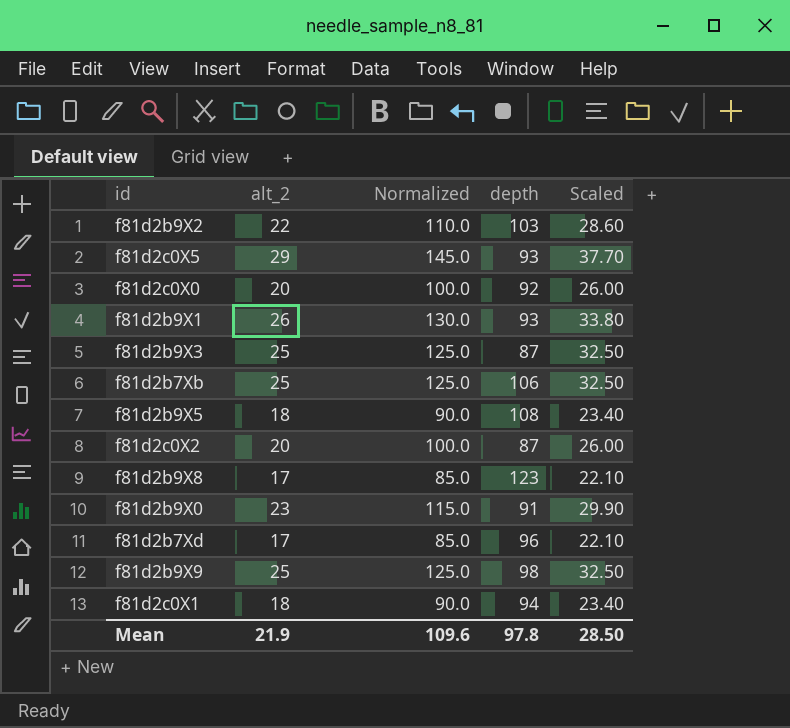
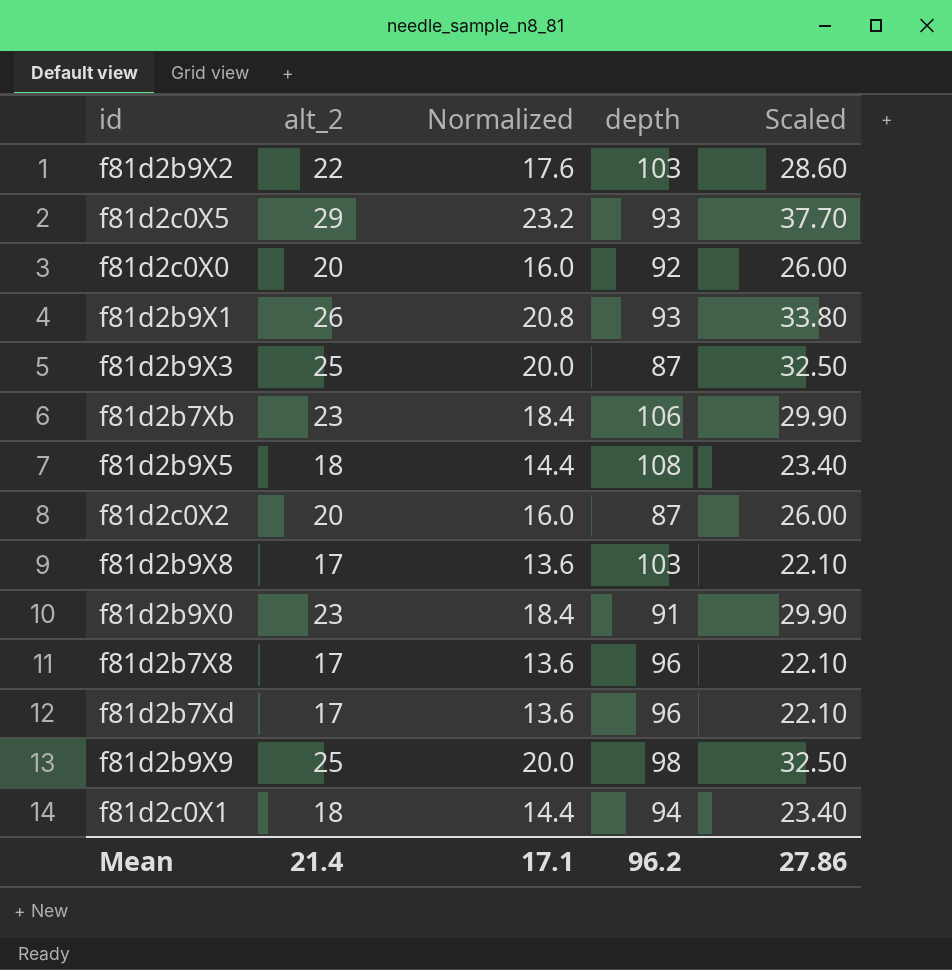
column Normalized | formula: [alt_2] * 5 -> [alt_2] * 0.8
f81d2b7Xb | alt_2: 25 -> 23
f81d2b7Xb | Scaled: 32.50 -> 29.90
f81d2b9X8 | depth: 123 -> 103
row f81d2b7X8: none -> 17 | 13.6 | 96 | 22.10
Mean | alt_2: 21.9 -> 21.4
Mean | Normalized: 109.6 -> 17.1
Mean | depth: 97.8 -> 96.2
Mean | Scaled: 28.50 -> 27.86

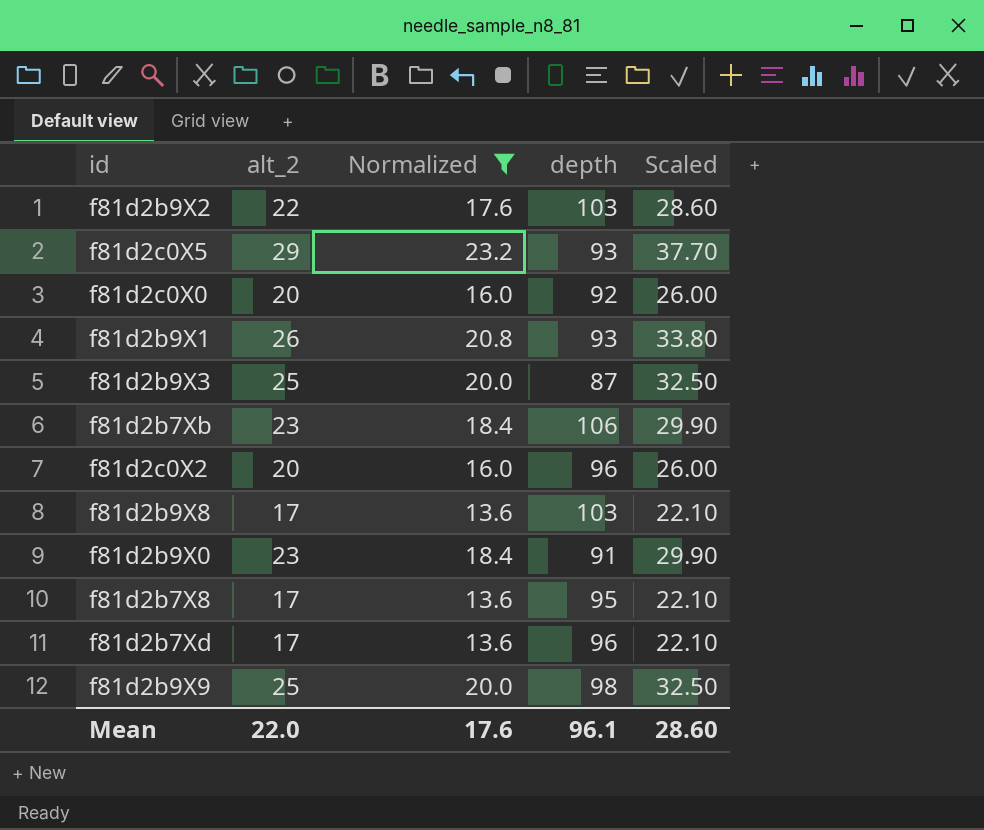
filter: none -> Normalized != 14.4
f81d2c0X2 | depth: 87 -> 96
f81d2b7X8 | depth: 96 -> 95
Mean | alt_2: 21.4 -> 22.0
Mean | Normalized: 17.1 -> 17.6
Mean | depth: 96.2 -> 96.1
Mean | Scaled: 27.86 -> 28.60

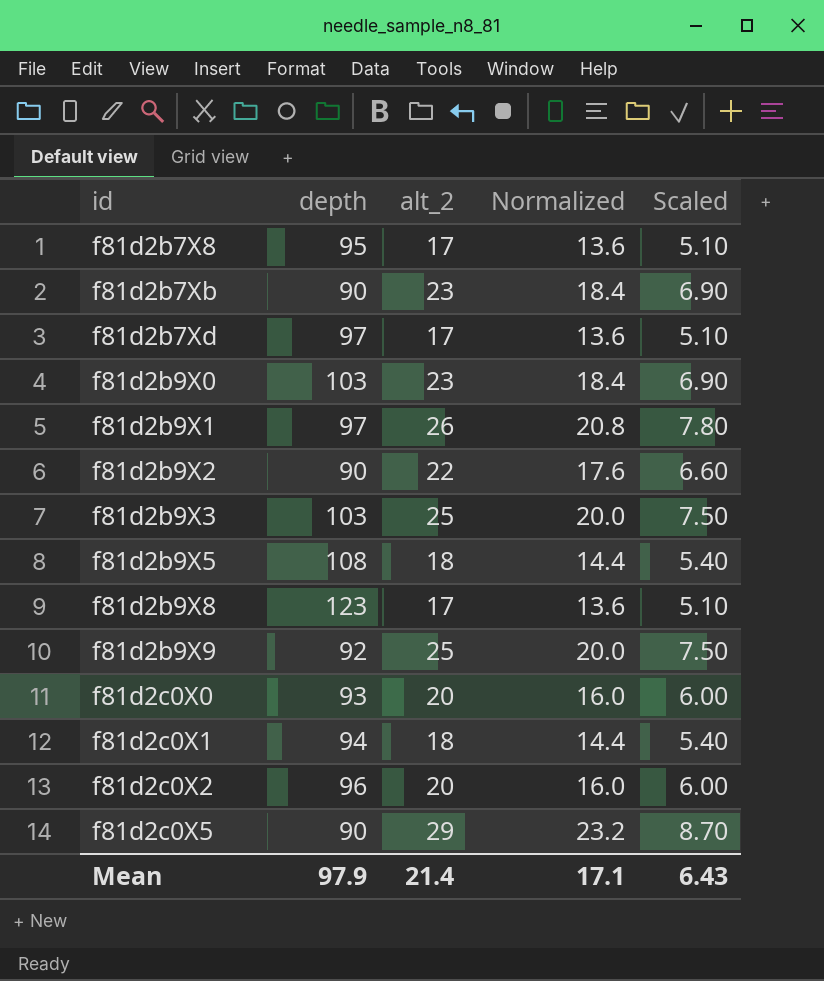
filter: Normalized != 14.4 -> none
row order: none -> id ascending
column depth | position: 4 -> 2
column Scaled | formula: [alt_2] * 1.3 -> [alt_2] * 0.3
f81d2b7Xb | depth: 106 -> 90
f81d2b7Xd | depth: 96 -> 97
f81d2b9X0 | depth: 91 -> 103
f81d2b9X1 | depth: 93 -> 97
f81d2b9X2 | depth: 103 -> 90
f81d2b9X3 | depth: 87 -> 103
f81d2b9X8 | depth: 103 -> 123
f81d2b9X9 | depth: 98 -> 92
f81d2c0X0 | depth: 92 -> 93
f81d2c0X5 | depth: 93 -> 90
Mean | depth: 96.1 -> 97.9
Mean | alt_2: 22.0 -> 21.4
Mean | Normalized: 17.6 -> 17.1
Mean | Scaled: 28.60 -> 6.43

